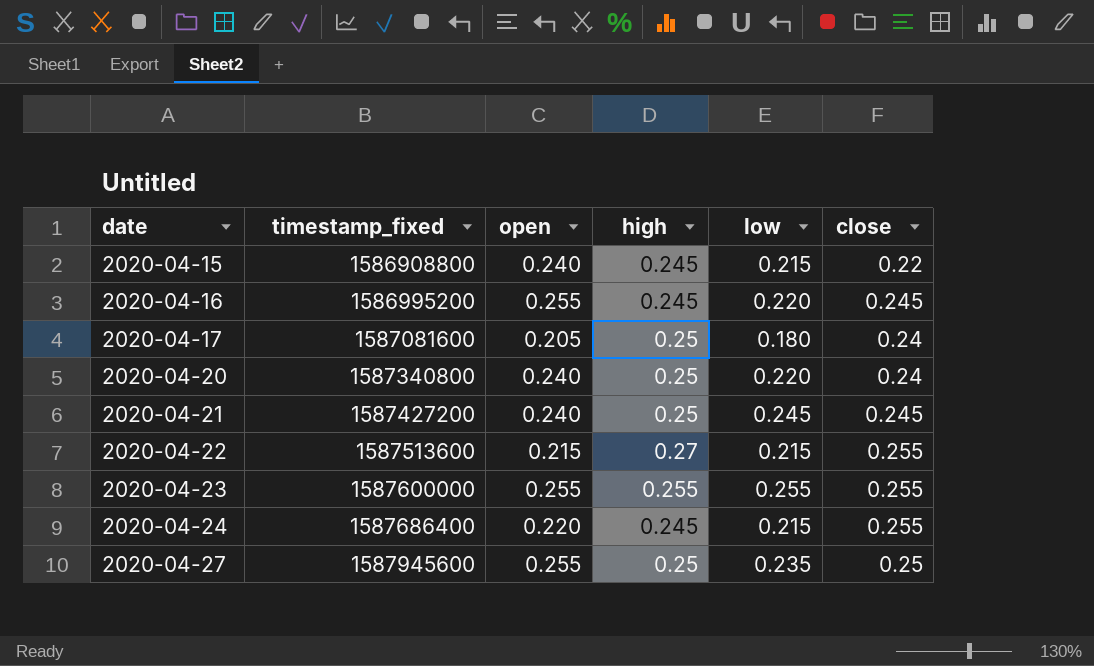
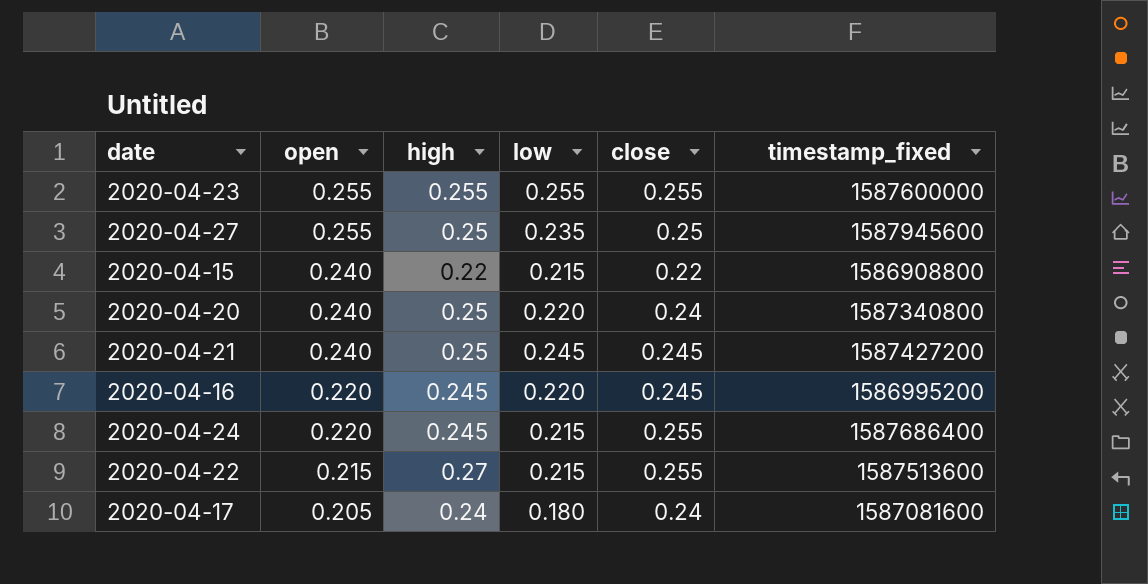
row order: date ascending -> open descending
column timestamp_fixed | position: 2 -> 6
2020-04-15 | high: 0.245 -> 0.22
2020-04-16 | open: 0.255 -> 0.220
2020-04-17 | high: 0.25 -> 0.24

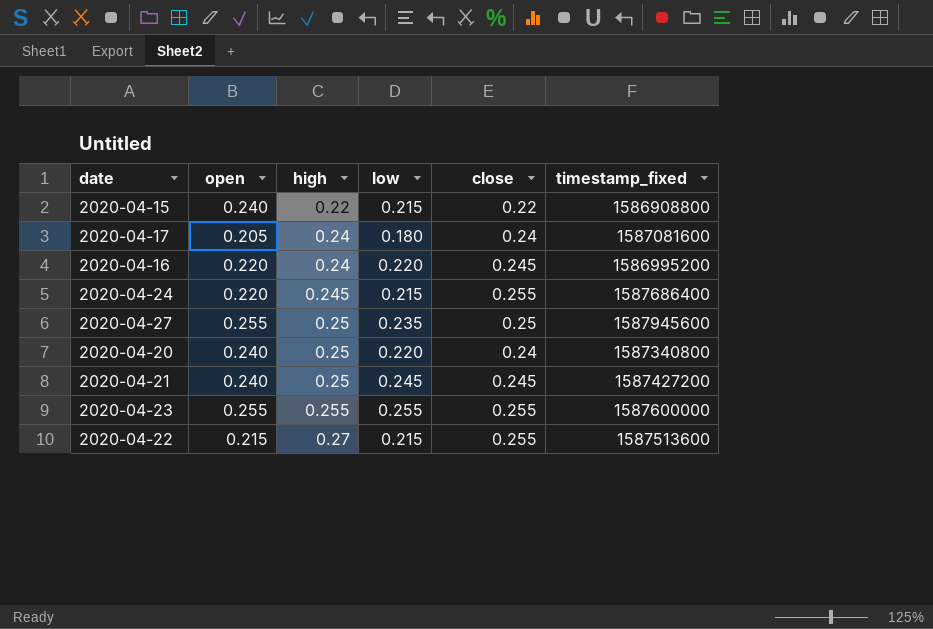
row order: open descending -> high ascending
2020-04-16 | high: 0.245 -> 0.24

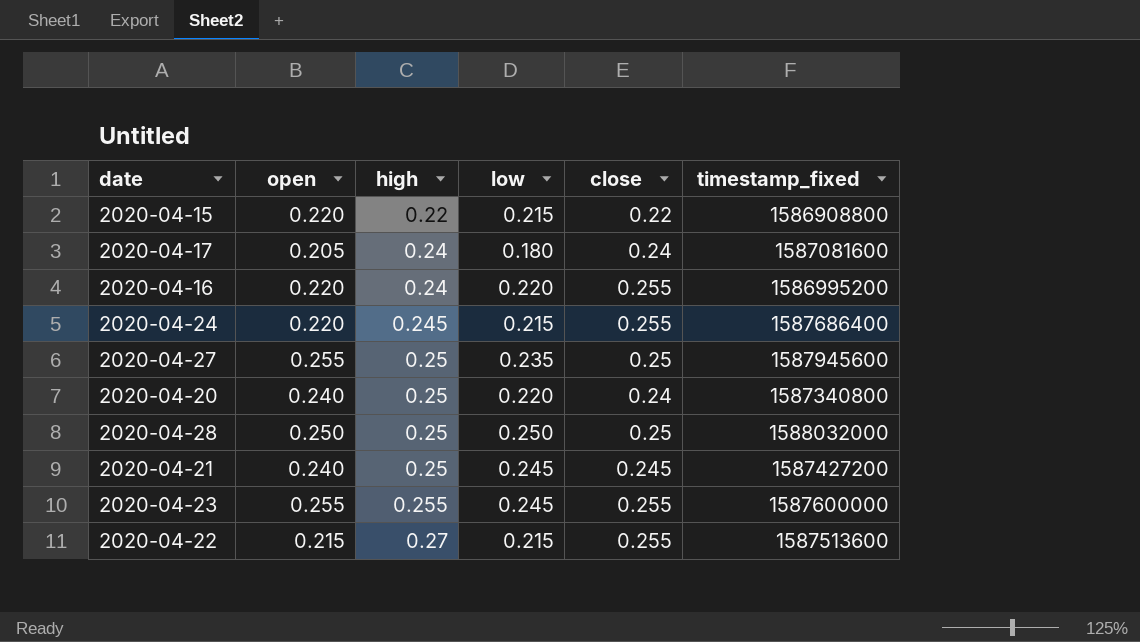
2020-04-15 | open: 0.240 -> 0.220
2020-04-16 | close: 0.245 -> 0.255
row 2020-04-28: none -> 0.250 | 0.25 | 0.250 | 0.25 | 1588032000
2020-04-23 | low: 0.255 -> 0.245

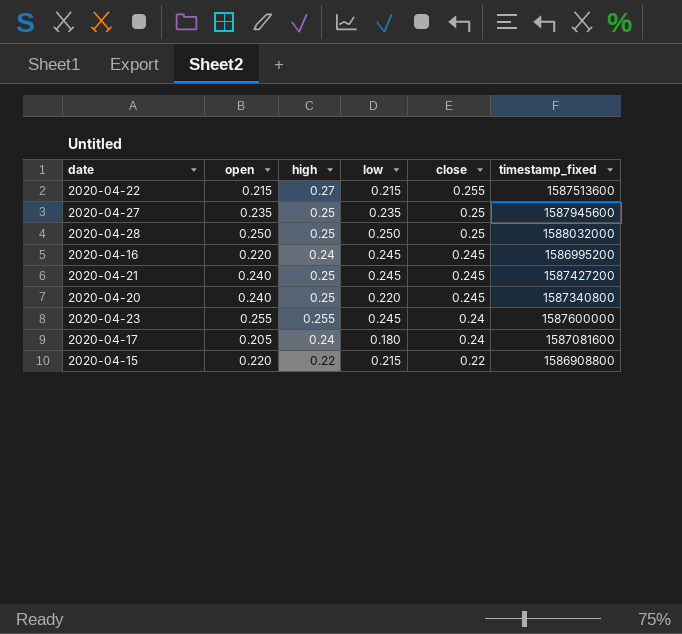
row order: high ascending -> close descending
row 2020-04-24: 0.220 | 0.245 | 0.215 | 0.255 | 1587686400 -> none
2020-04-27 | open: 0.255 -> 0.235
2020-04-16 | low: 0.220 -> 0.245
2020-04-16 | close: 0.255 -> 0.245
2020-04-20 | close: 0.24 -> 0.245
2020-04-23 | close: 0.255 -> 0.24

